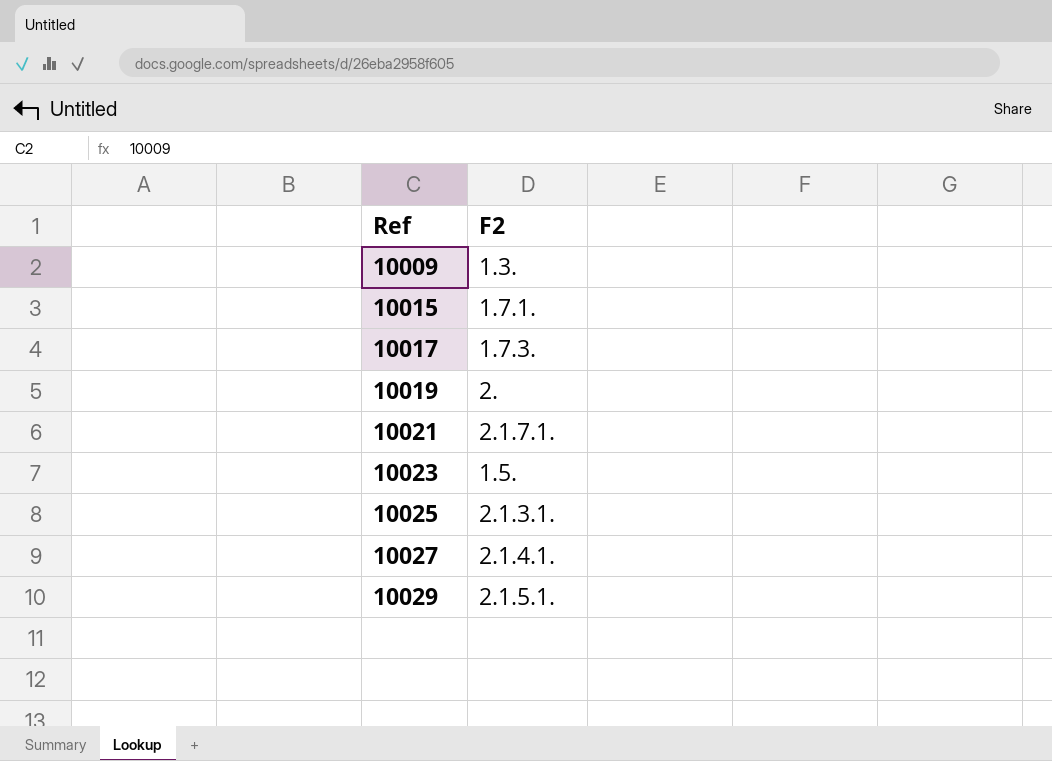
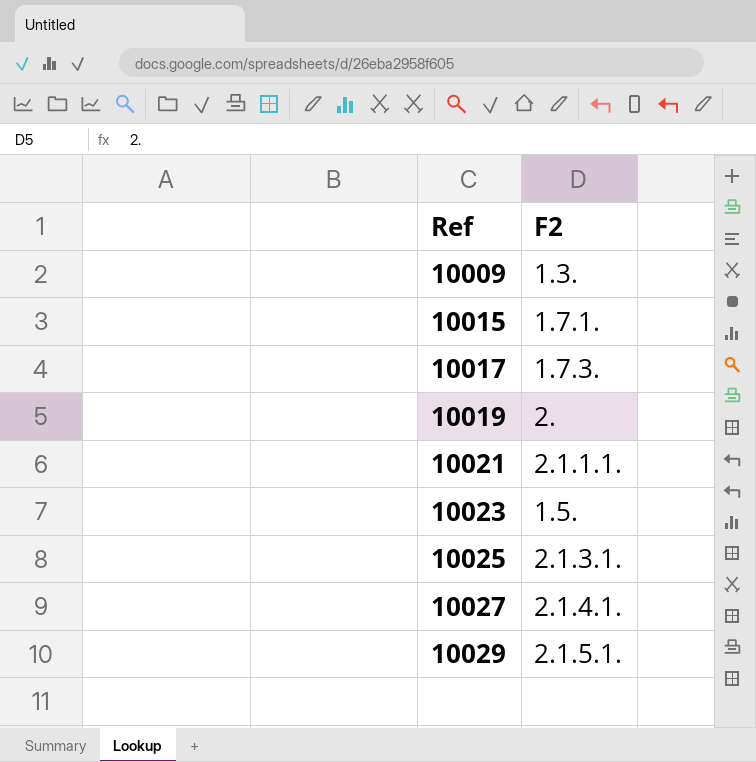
10021 | F2: 2.1.7.1. -> 2.1.1.1.

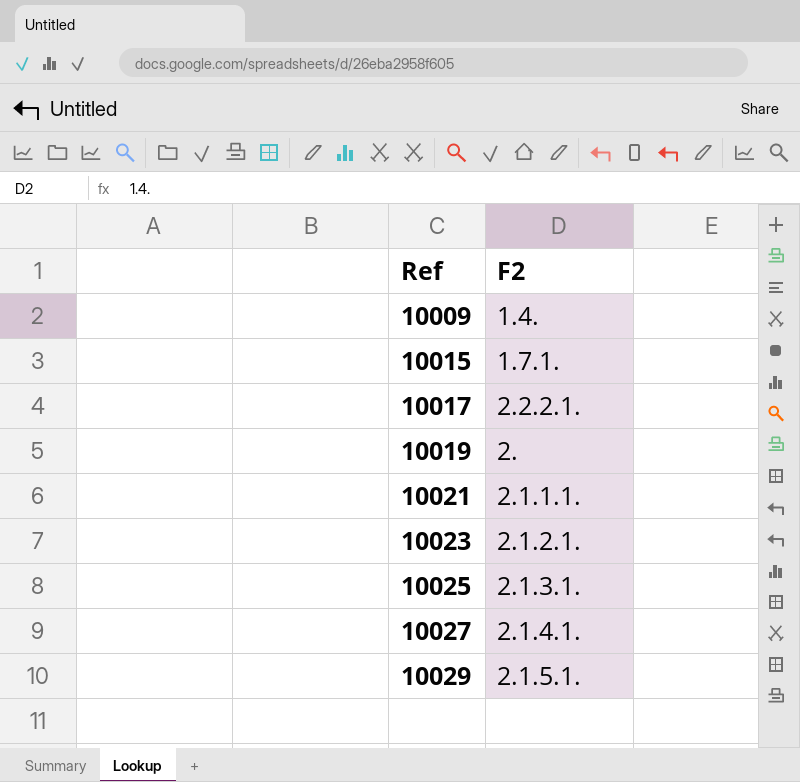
10009 | F2: 1.3. -> 1.4.
10017 | F2: 1.7.3. -> 2.2.2.1.
10023 | F2: 1.5. -> 2.1.2.1.

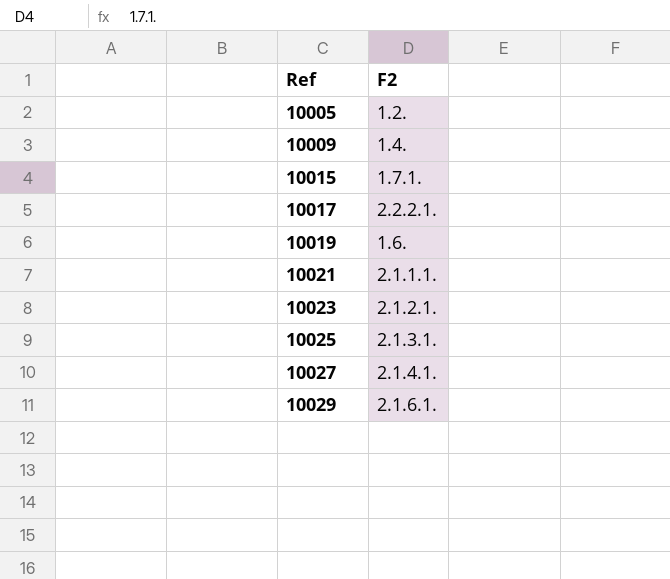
row 10005: none -> 1.2.
10019 | F2: 2. -> 1.6.
10029 | F2: 2.1.5.1. -> 2.1.6.1.

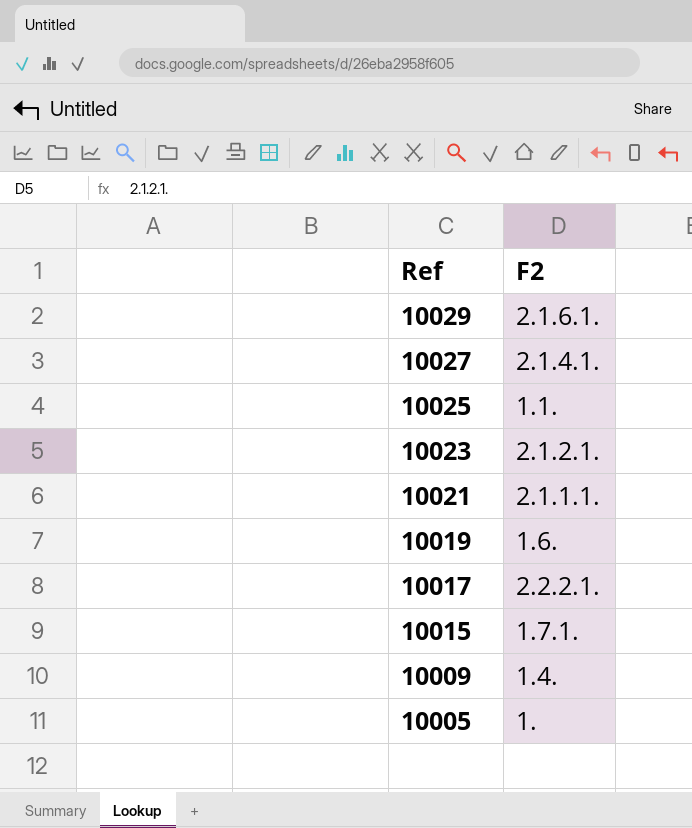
row order: Ref ascending -> Ref descending
10025 | F2: 2.1.3.1. -> 1.1.
10005 | F2: 1.2. -> 1.

